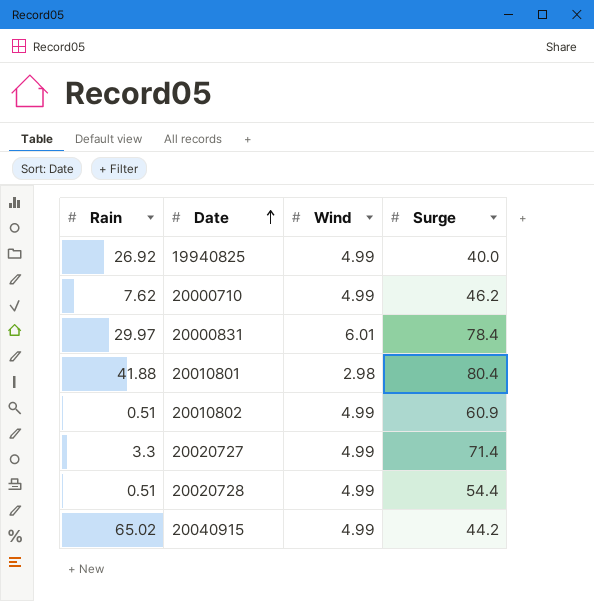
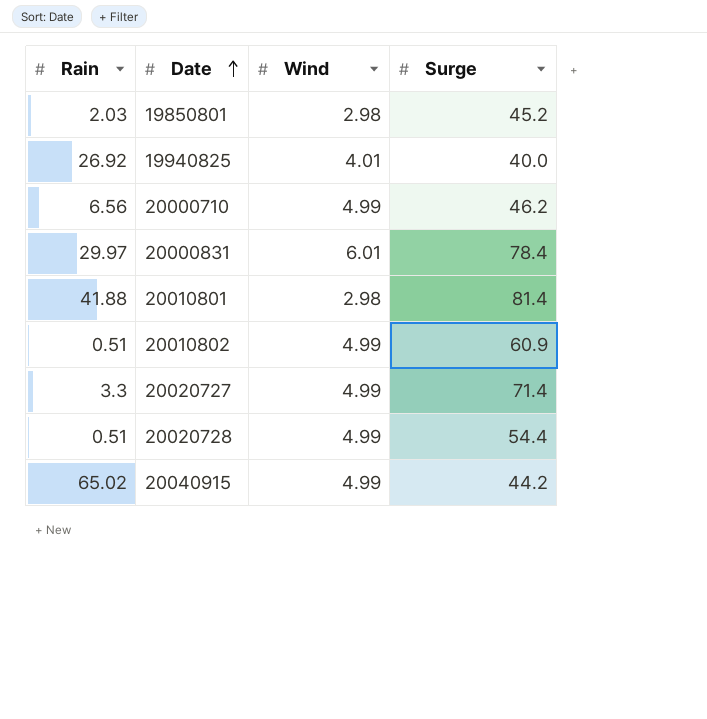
row 19850801: none -> 2.03 | 2.98 | 45.2
19940825 | Wind: 4.99 -> 4.01
20000710 | Rain: 7.62 -> 6.56
20010801 | Surge: 80.4 -> 81.4

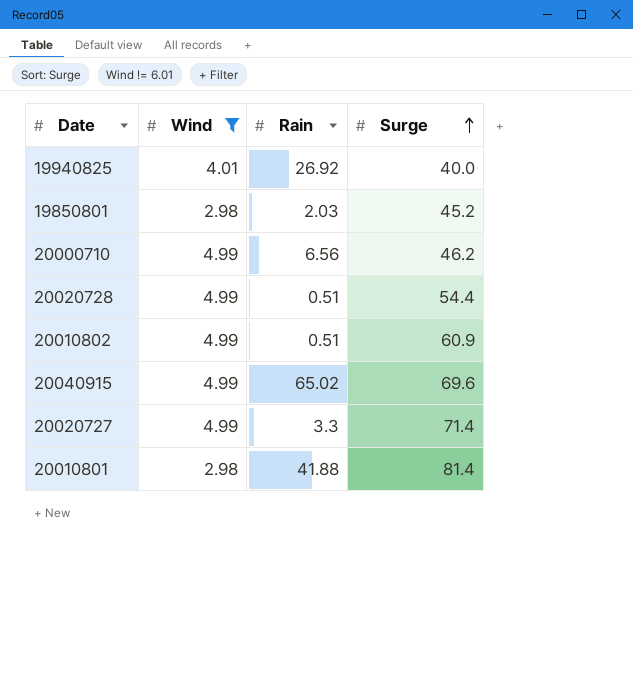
filter: none -> Wind != 6.01
row order: Date ascending -> Surge ascending
column Rain | position: 1 -> 3
20040915 | Surge: 44.2 -> 69.6

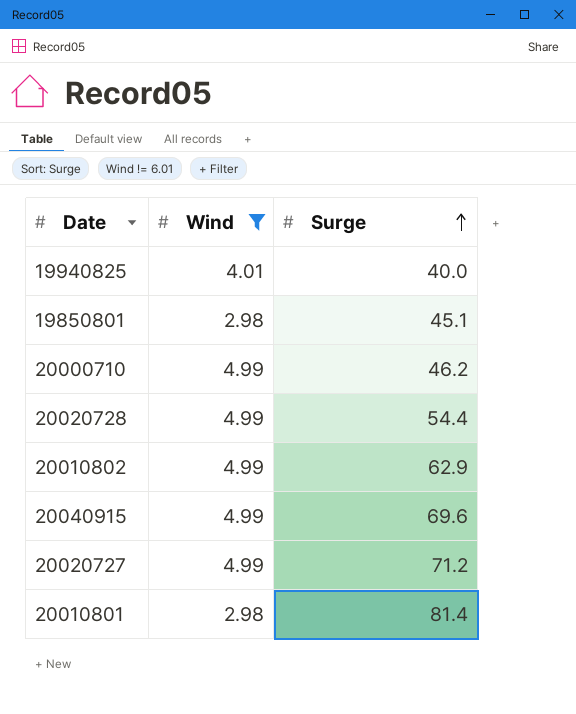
column Rain | position: 3 -> none
19850801 | Surge: 45.2 -> 45.1
20010802 | Surge: 60.9 -> 62.9
20020727 | Surge: 71.4 -> 71.2

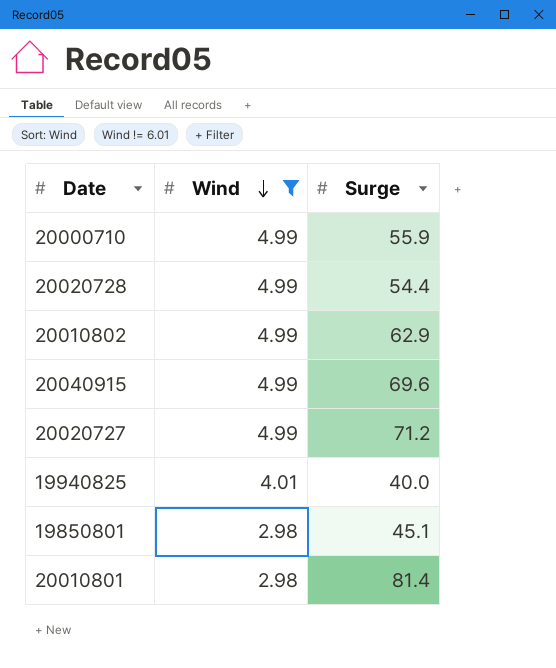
row order: Surge ascending -> Wind descending
20000710 | Surge: 46.2 -> 55.9

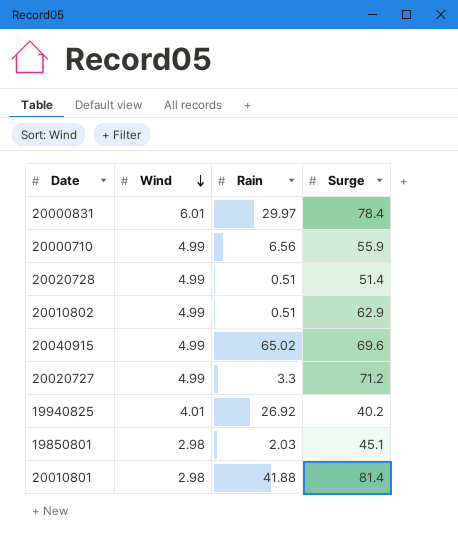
filter: Wind != 6.01 -> none
column Rain | position: none -> 3
20020728 | Surge: 54.4 -> 51.4
19940825 | Surge: 40.0 -> 40.2

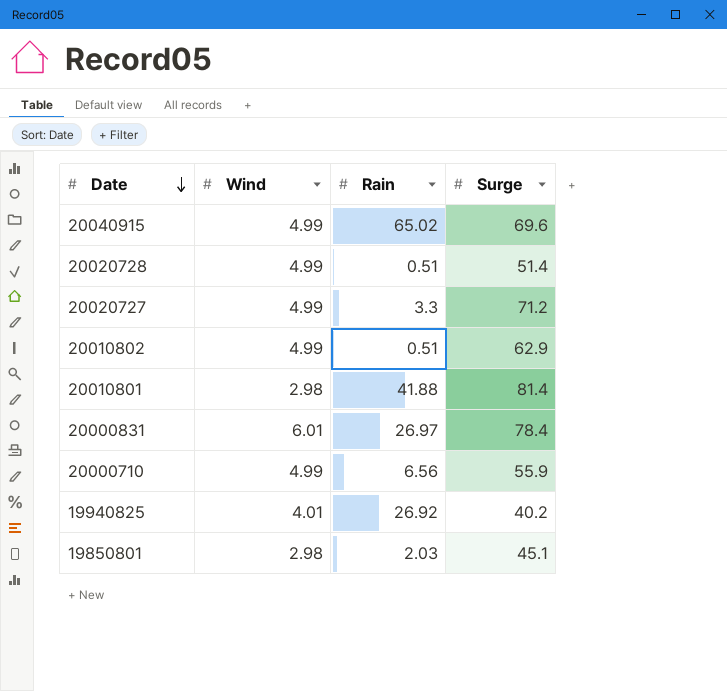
row order: Wind descending -> Date descending
20000831 | Rain: 29.97 -> 26.97

